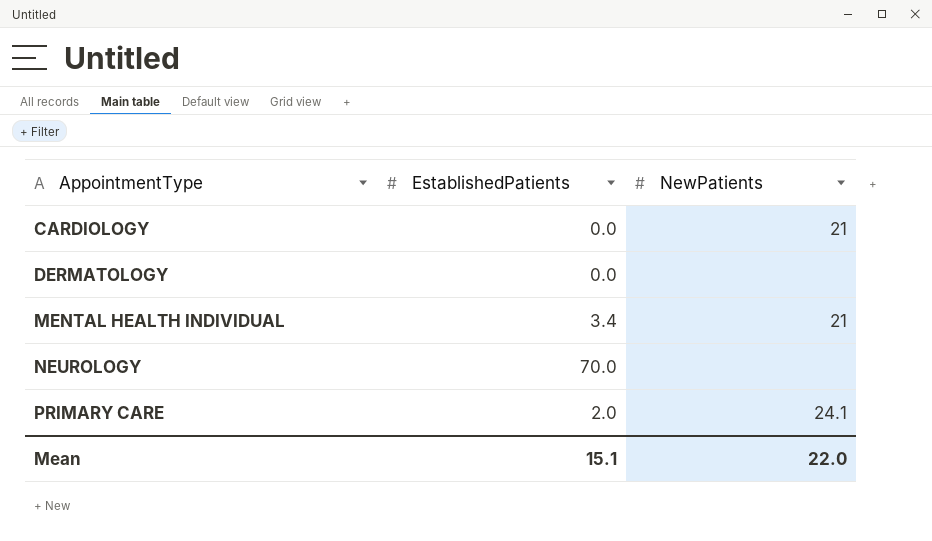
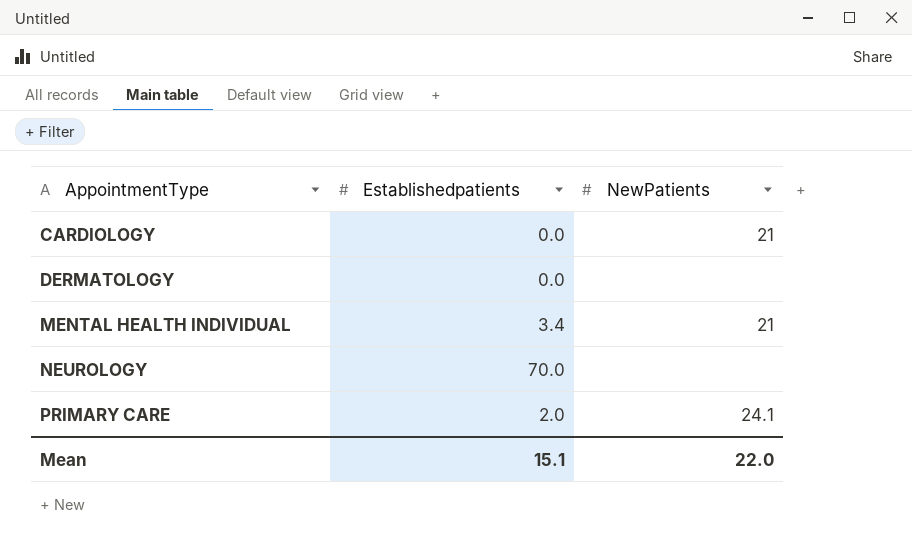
column name: EstablishedPatients -> Establishedpatients

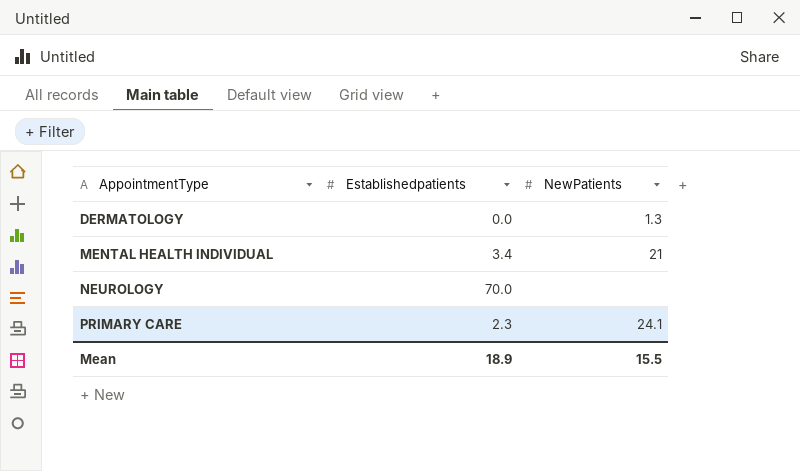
row CARDIOLOGY: 0.0 | 21 -> none
DERMATOLOGY | NewPatients: none -> 1.3
PRIMARY CARE | Establishedpatients: 2.0 -> 2.3
Mean | Establishedpatients: 15.1 -> 18.9
Mean | NewPatients: 22.0 -> 15.5

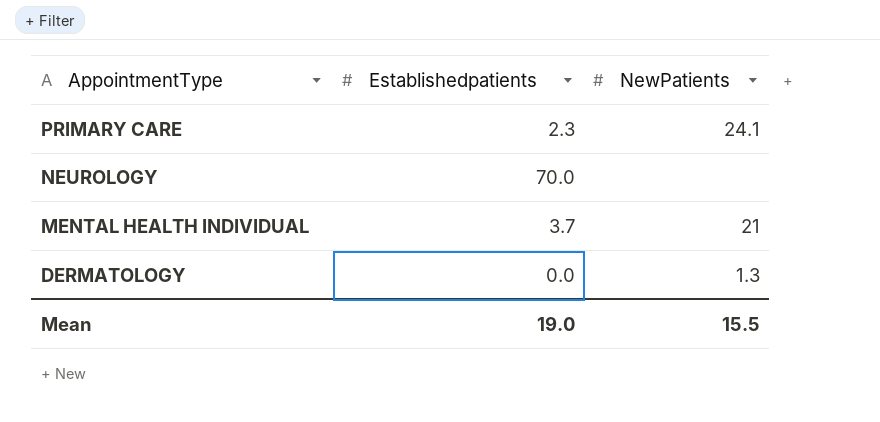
row order: AppointmentType ascending -> AppointmentType descending
MENTAL HEALTH INDIVIDUAL | Establishedpatients: 3.4 -> 3.7
Mean | Establishedpatients: 18.9 -> 19.0

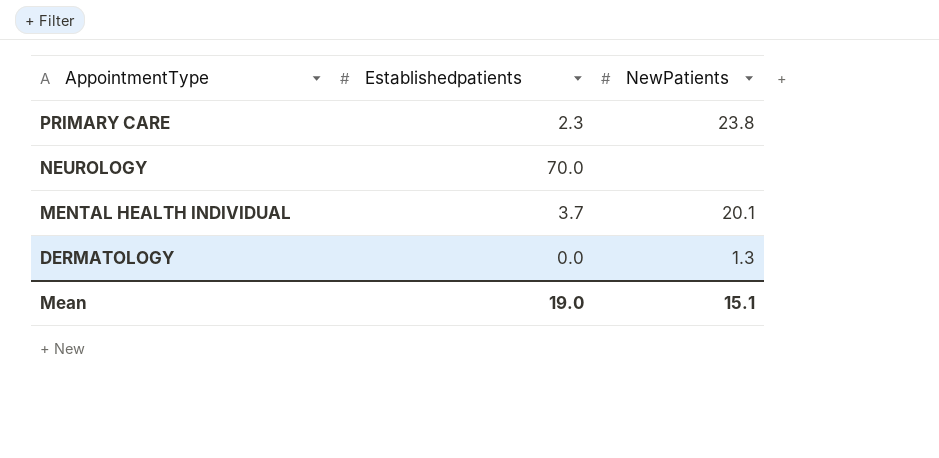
PRIMARY CARE | NewPatients: 24.1 -> 23.8
MENTAL HEALTH INDIVIDUAL | NewPatients: 21 -> 20.1
Mean | NewPatients: 15.5 -> 15.1

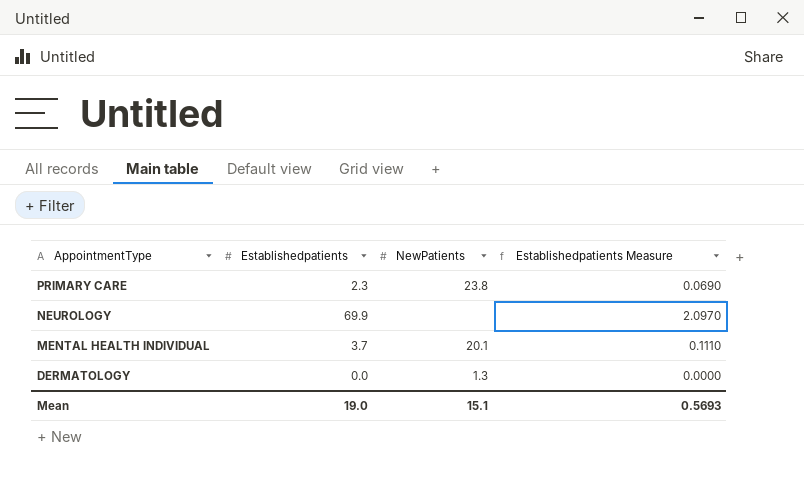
column Establishedpatients Measure | formula: none -> [Establishedpatients] * 0.03
NEUROLOGY | Establishedpatients: 70.0 -> 69.9

